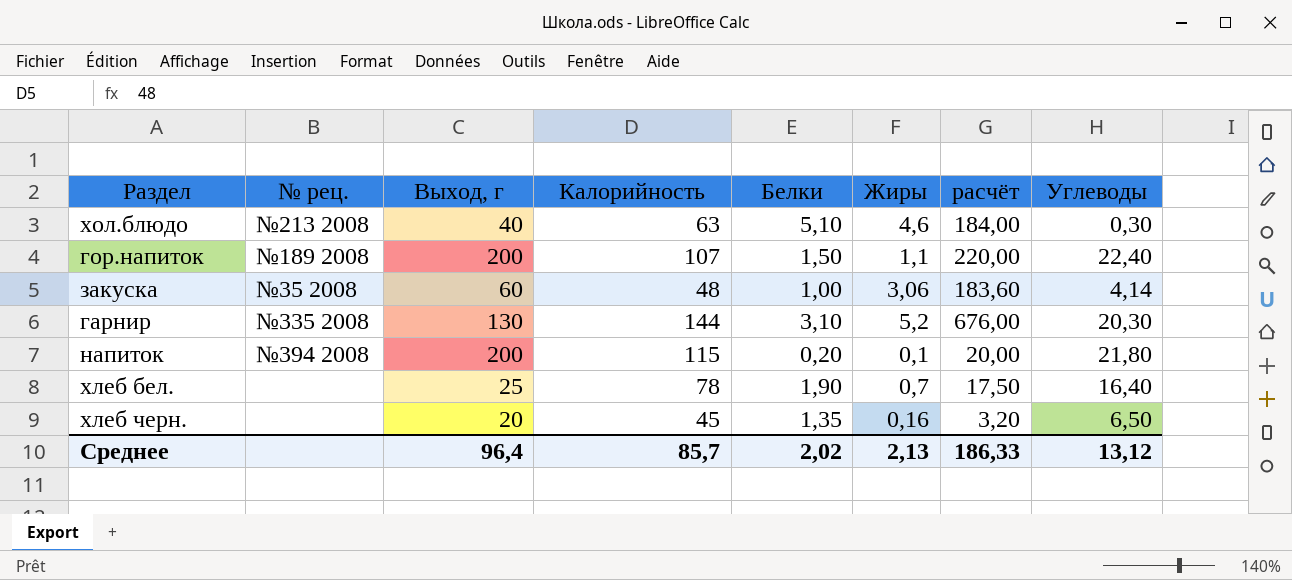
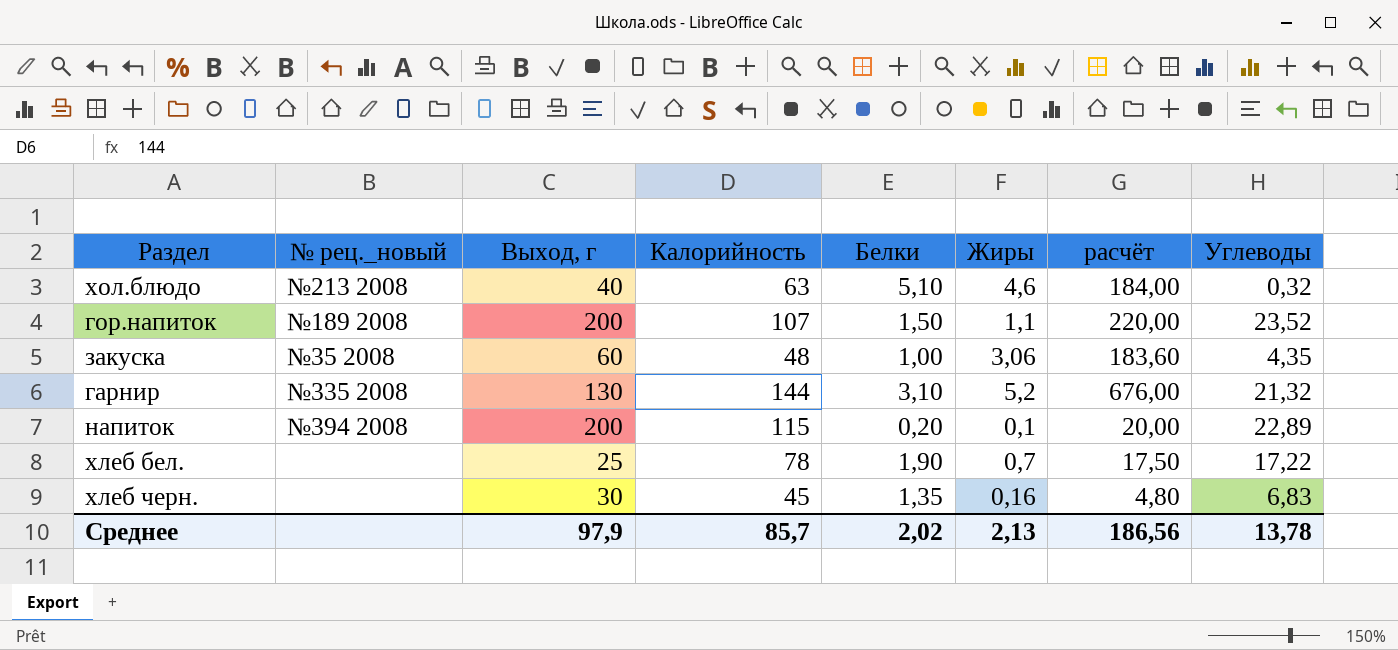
column name: № рец. -> № рец._новый
хол.блюдо | Углеводы: 0,30 -> 0,32
гор.напиток | Углеводы: 22,40 -> 23,52
закуска | Углеводы: 4,14 -> 4,35
гарнир | Углеводы: 20,30 -> 21,32
напиток | Углеводы: 21,80 -> 22,89
хлеб бел. | Углеводы: 16,40 -> 17,22
хлеб черн. | Выход, г: 20 -> 30
хлеб черн. | расчёт: 3,20 -> 4,80
хлеб черн. | Углеводы: 6,50 -> 6,83
Среднее | Выход, г: 96,4 -> 97,9
Среднее | расчёт: 186,33 -> 186,56
Среднее | Углеводы: 13,12 -> 13,78

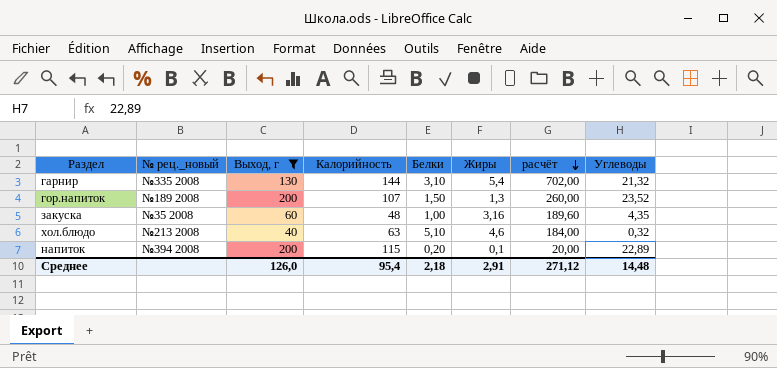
filter: none -> Выход, г >= 40
row order: none -> расчёт descending
гарнир | Жиры: 5,2 -> 5,4
гарнир | расчёт: 676,00 -> 702,00
гор.напиток | Жиры: 1,1 -> 1,3
гор.напиток | расчёт: 220,00 -> 260,00
закуска | Жиры: 3,06 -> 3,16
закуска | расчёт: 183,60 -> 189,60
Среднее | Выход, г: 97,9 -> 126,0
Среднее | Калорийность: 85,7 -> 95,4
Среднее | Белки: 2,02 -> 2,18
Среднее | Жиры: 2,13 -> 2,91
Среднее | расчёт: 186,56 -> 271,12
Среднее | Углеводы: 13,78 -> 14,48

